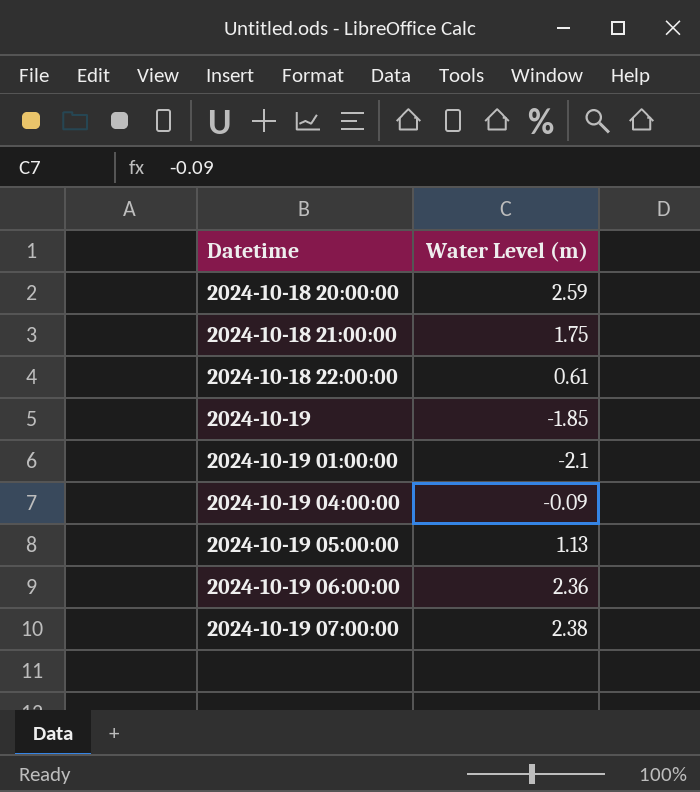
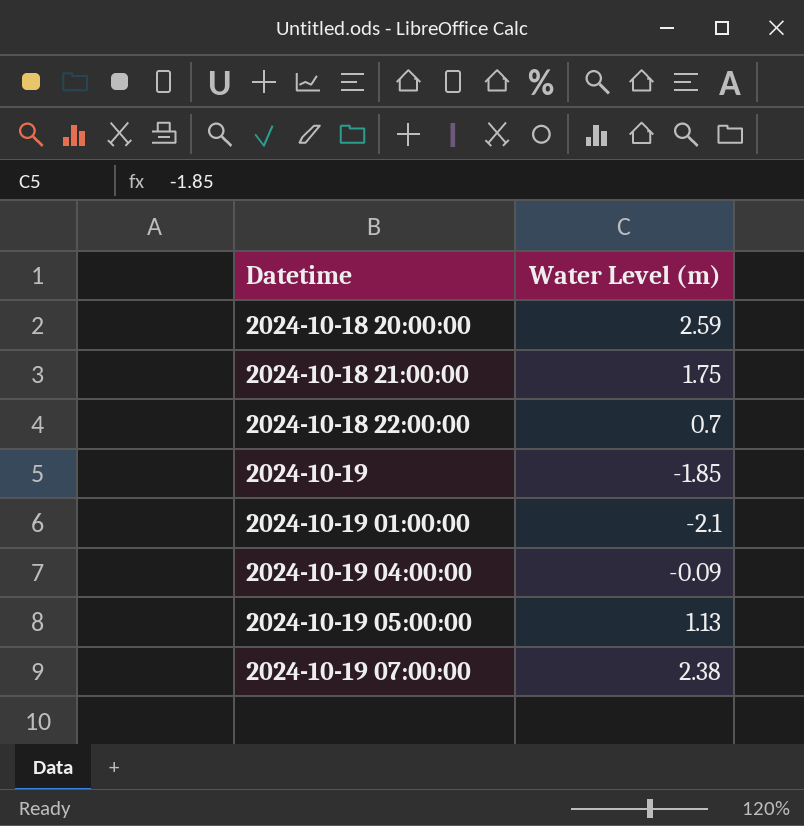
row 2024-10-19 06:00:00: 2.36 -> none
2024-10-18 22:00:00 | Water Level (m): 0.61 -> 0.7

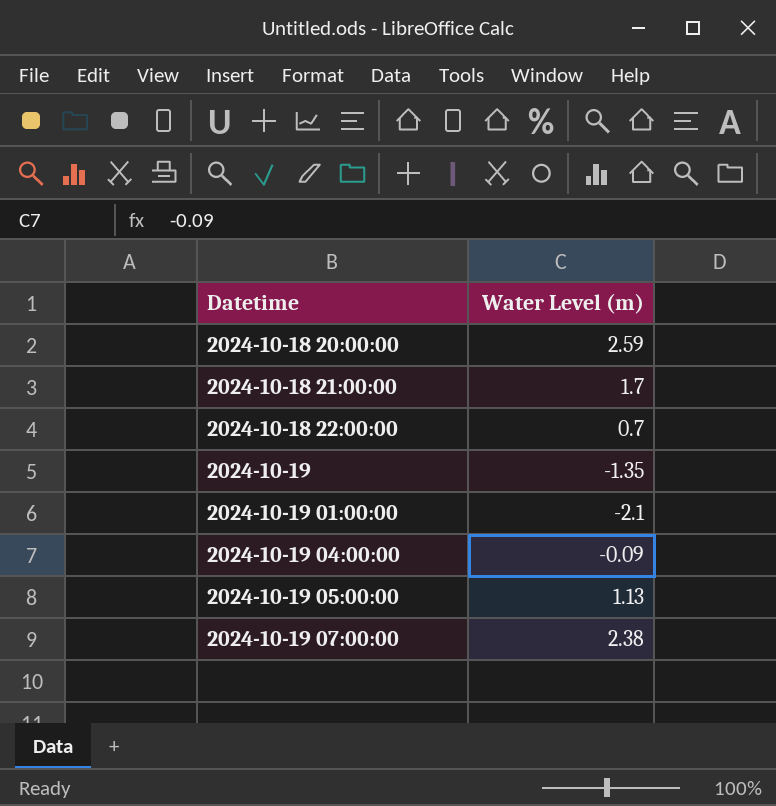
2024-10-18 21:00:00 | Water Level (m): 1.75 -> 1.7
2024-10-19 | Water Level (m): -1.85 -> -1.35

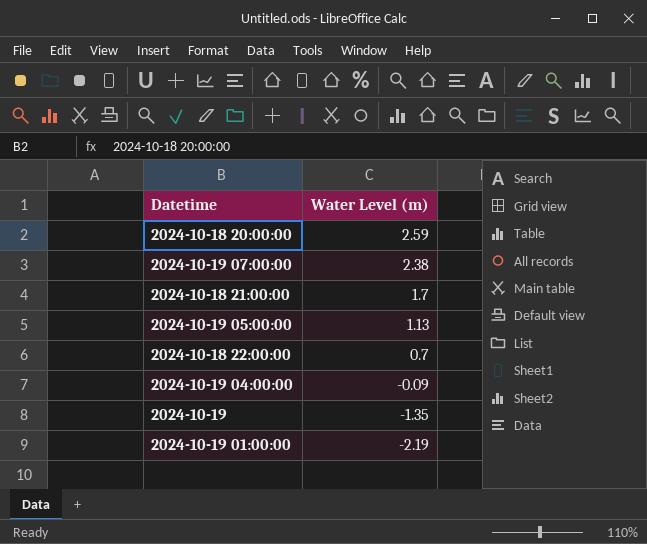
row order: Datetime ascending -> Water Level (m) descending
2024-10-19 01:00:00 | Water Level (m): -2.1 -> -2.19

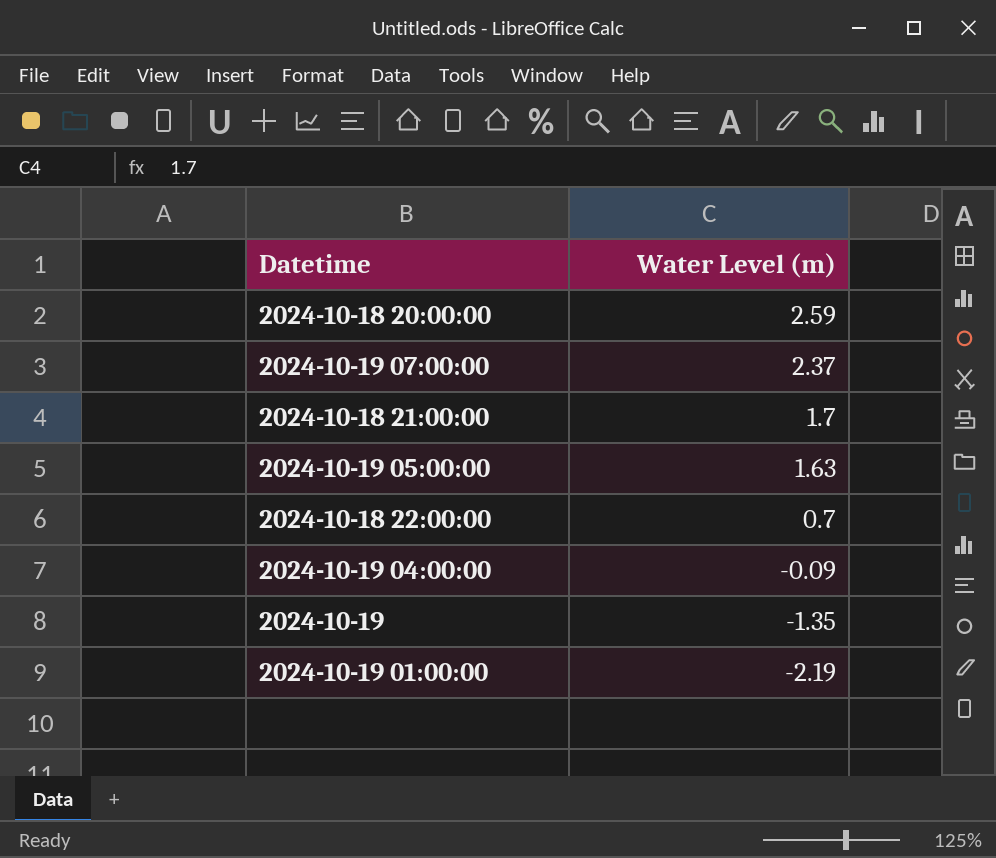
2024-10-19 07:00:00 | Water Level (m): 2.38 -> 2.37
2024-10-19 05:00:00 | Water Level (m): 1.13 -> 1.63

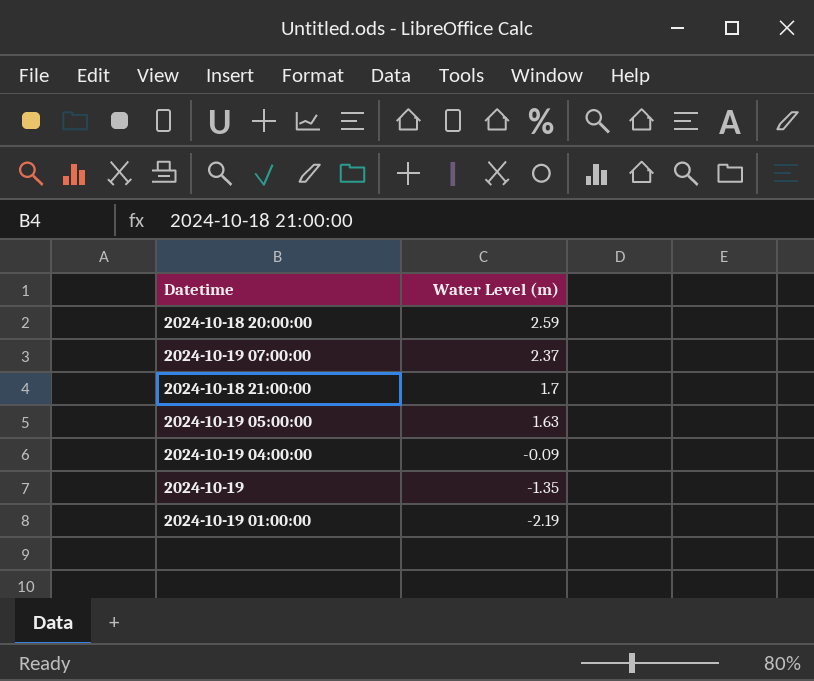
row 2024-10-18 22:00:00: 0.7 -> none

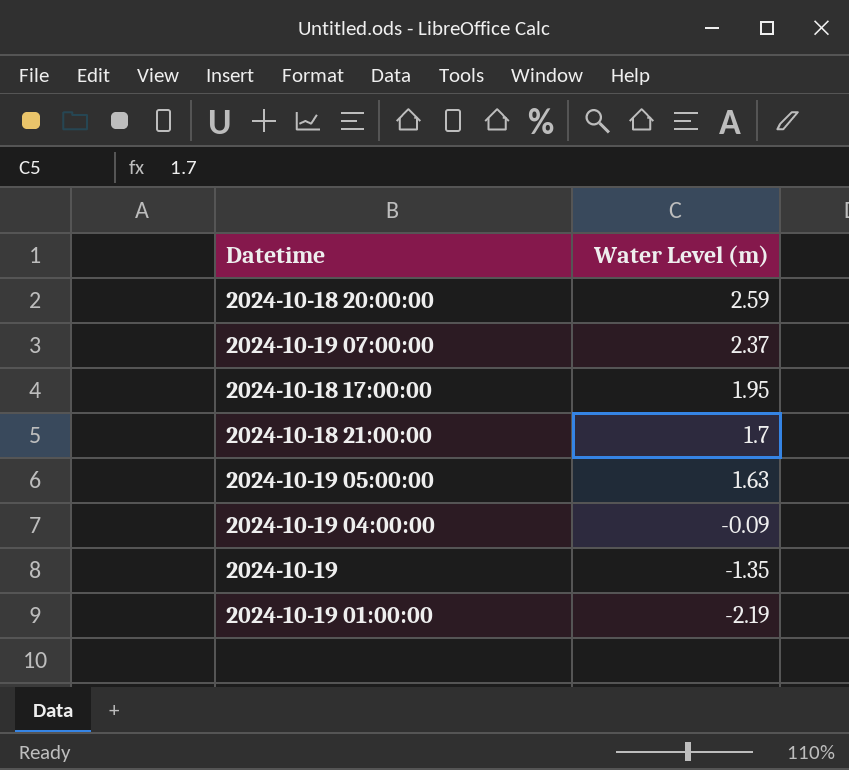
row 2024-10-18 17:00:00: none -> 1.95

